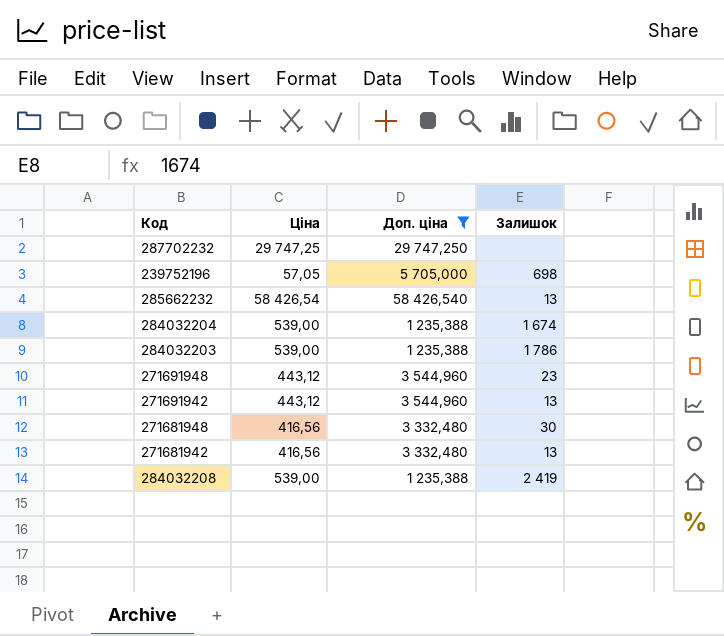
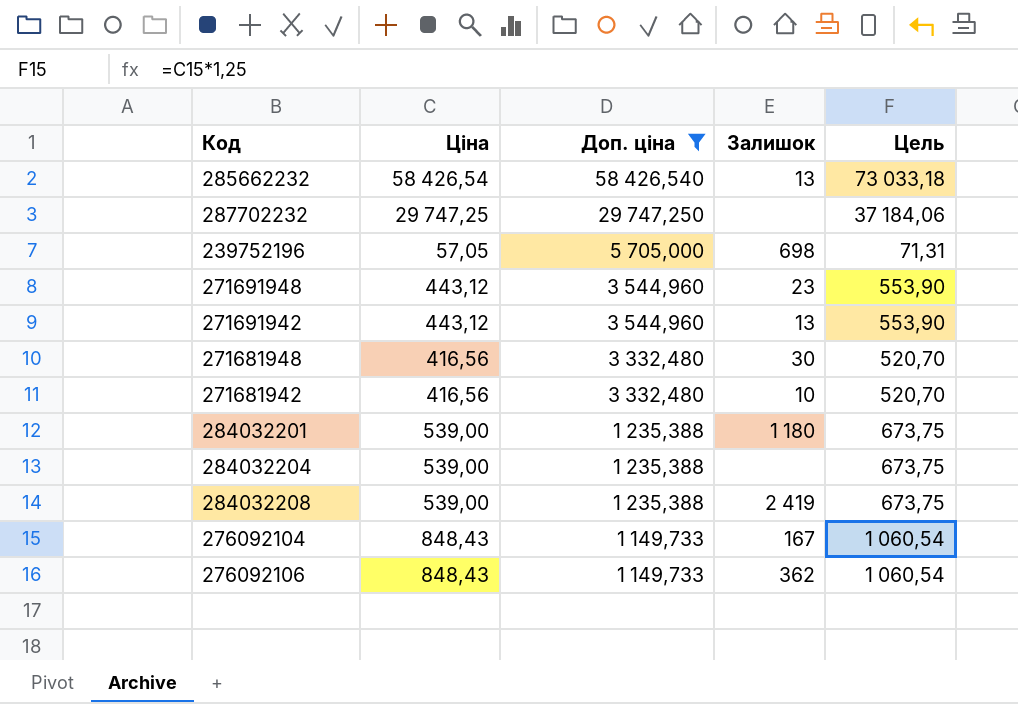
row order: none -> Доп. ціна descending
column Цель | formula: none -> [Ціна] * 1,25
row 284032203: 539,00 | 1 235,388 | 1 786 -> none
271681942 | Залишок: 13 -> 10
row 284032201: none -> 539,00 | 1 235,388 | 1 180 | 673,75
284032204 | Залишок: 1 674 -> none
row 276092104: none -> 848,43 | 1 149,733 | 167 | 1 060,54
row 276092106: none -> 848,43 | 1 149,733 | 362 | 1 060,54

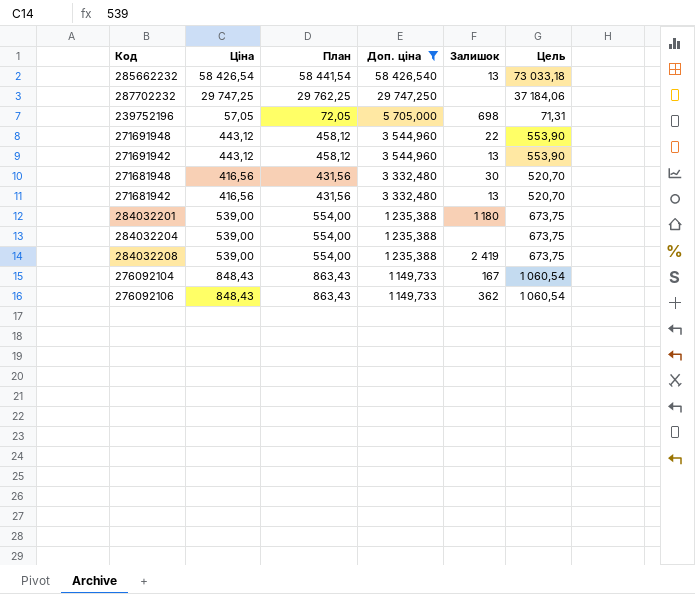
column План | formula: none -> [Ціна] + 15
271691948 | Залишок: 23 -> 22
271681942 | Залишок: 10 -> 13

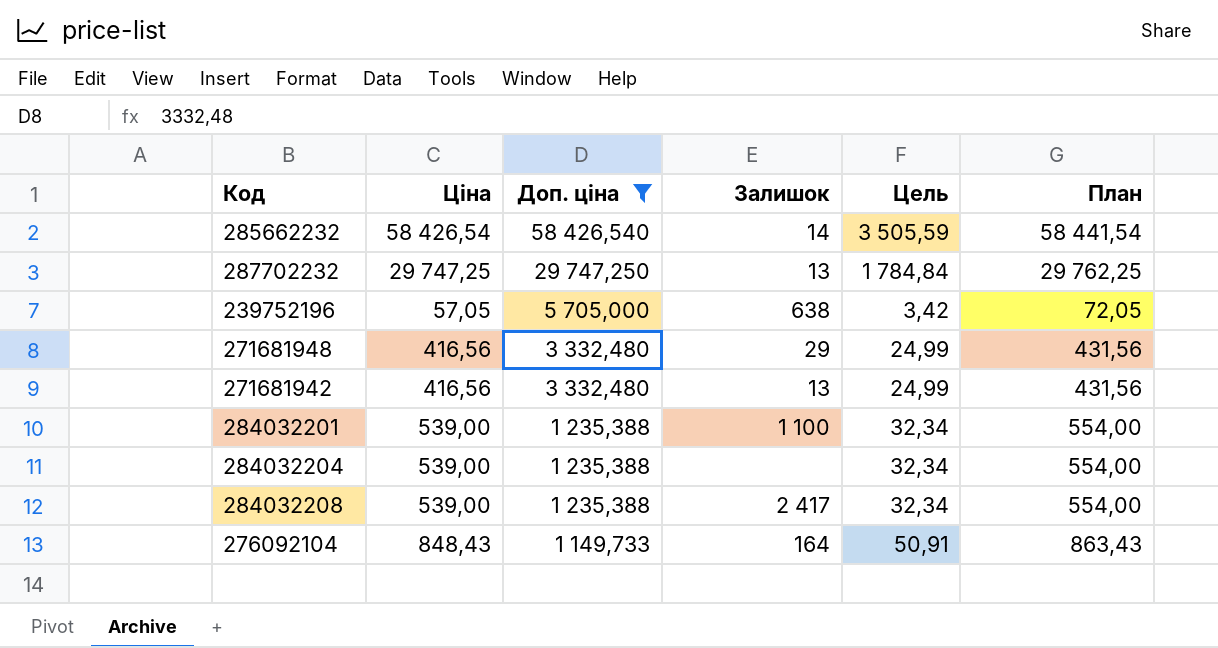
column Цель | formula: [Ціна] * 1,25 -> [Ціна] * 0,06
column План | position: 3 -> 6
row 271691948: 443,12 | 458,12 | 3 544,960 | 22 | 553,90 -> none
row 271691942: 443,12 | 458,12 | 3 544,960 | 13 | 553,90 -> none
row 276092106: 848,43 | 863,43 | 1 149,733 | 362 | 1 060,54 -> none
285662232 | Залишок: 13 -> 14
287702232 | Залишок: none -> 13
239752196 | Залишок: 698 -> 638
271681948 | Залишок: 30 -> 29
284032201 | Залишок: 1 180 -> 1 100
284032208 | Залишок: 2 419 -> 2 417
276092104 | Залишок: 167 -> 164

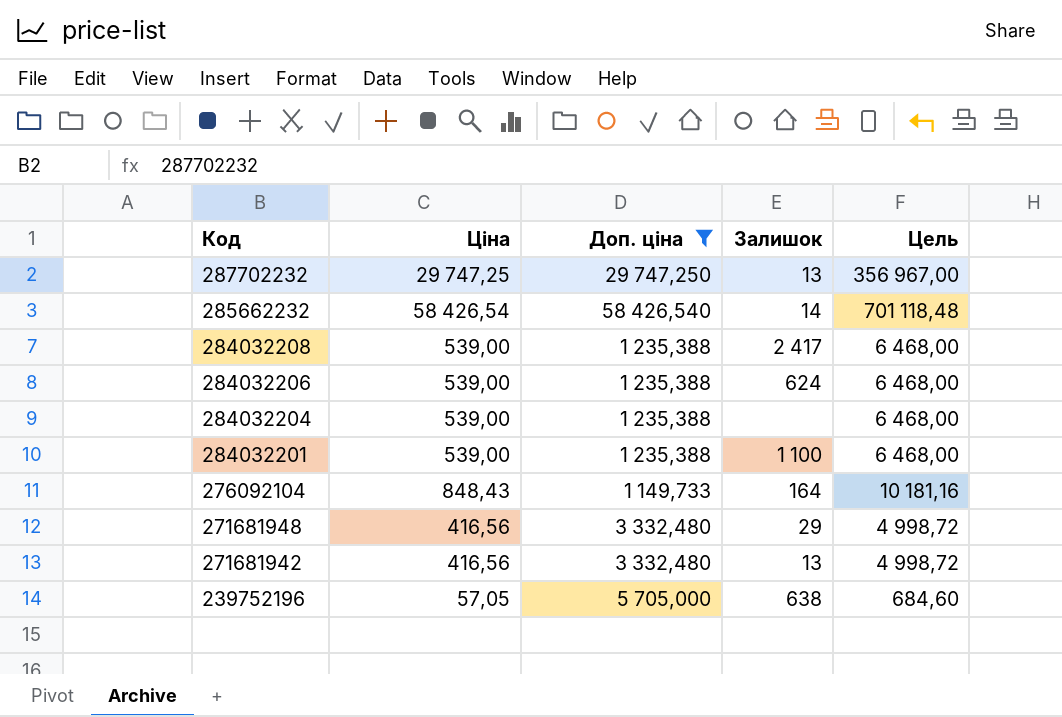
row order: Доп. ціна descending -> Код descending
column План | formula: [Ціна] + 15 -> none
column Цель | formula: [Ціна] * 0,06 -> [Ціна] * 12
row 284032206: none -> 539,00 | 1 235,388 | 624 | 6 468,00

